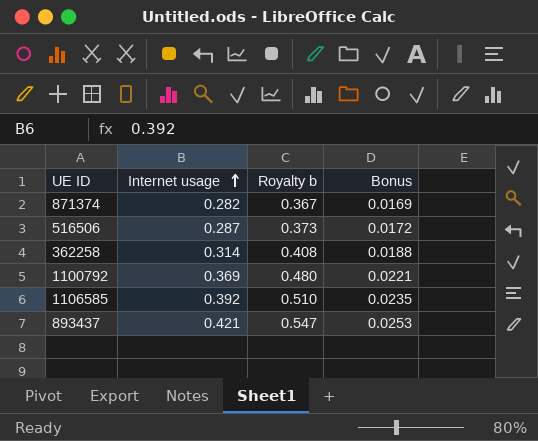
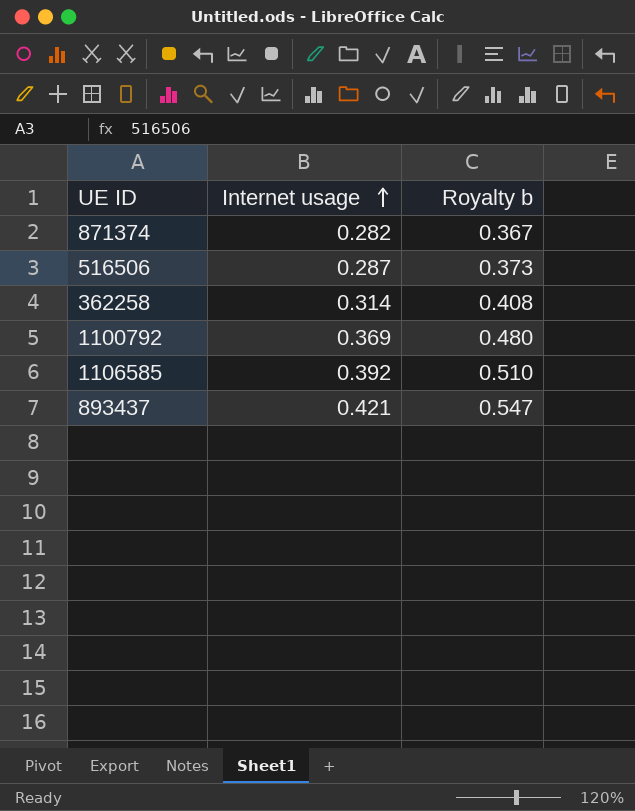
column Bonus | formula: [Internet usage] * 0.06 -> none

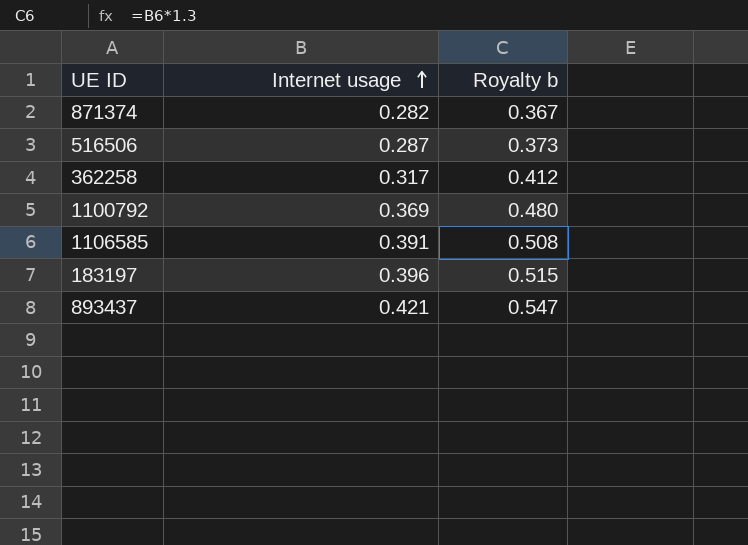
362258 | Internet usage: 0.314 -> 0.317
362258 | Royalty b: 0.408 -> 0.412
1106585 | Internet usage: 0.392 -> 0.391
1106585 | Royalty b: 0.510 -> 0.508
row 183197: none -> 0.396 | 0.515

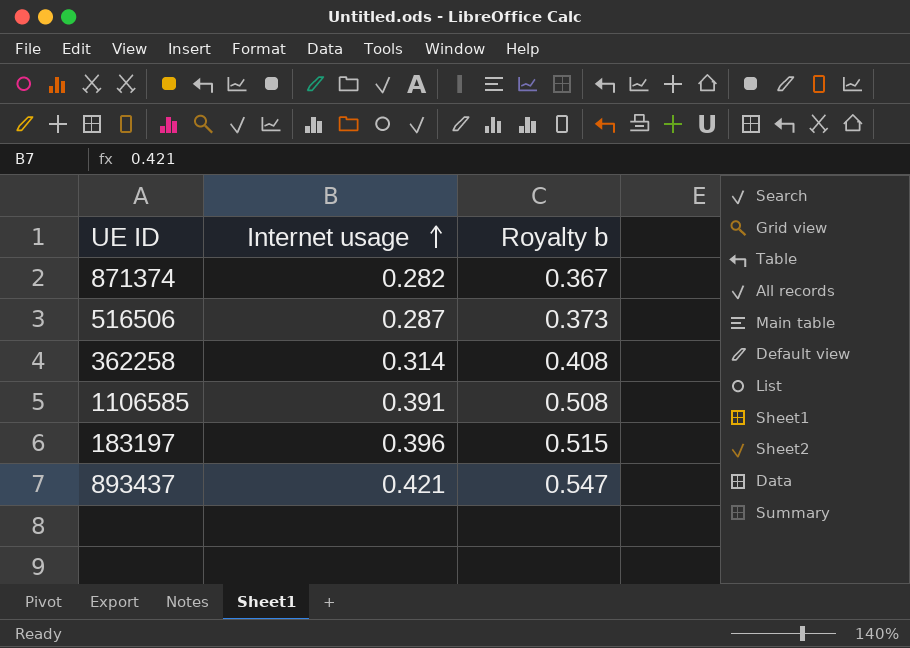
row 1100792: 0.369 | 0.480 -> none
362258 | Internet usage: 0.317 -> 0.314
362258 | Royalty b: 0.412 -> 0.408

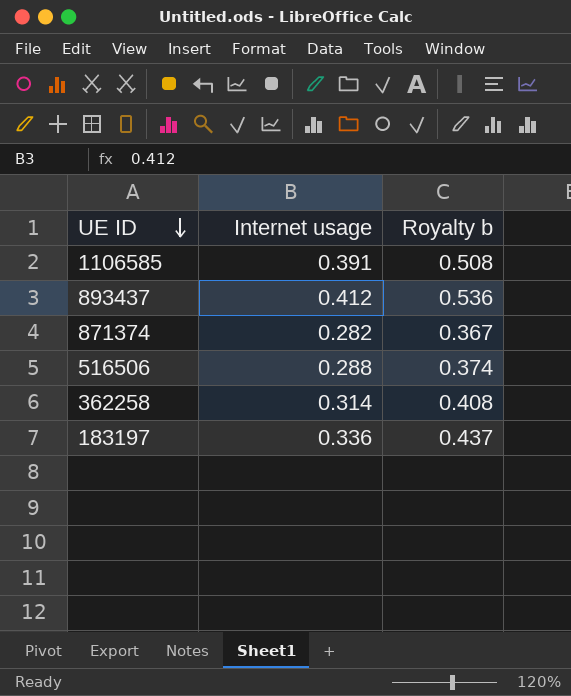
row order: Internet usage ascending -> UE ID descending
893437 | Internet usage: 0.421 -> 0.412
893437 | Royalty b: 0.547 -> 0.536
516506 | Internet usage: 0.287 -> 0.288
516506 | Royalty b: 0.373 -> 0.374
183197 | Internet usage: 0.396 -> 0.336
183197 | Royalty b: 0.515 -> 0.437

